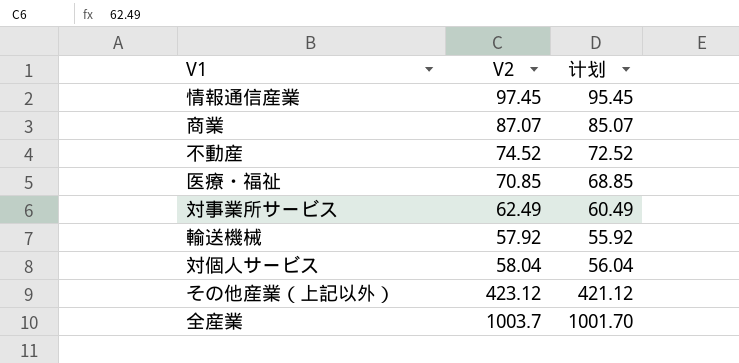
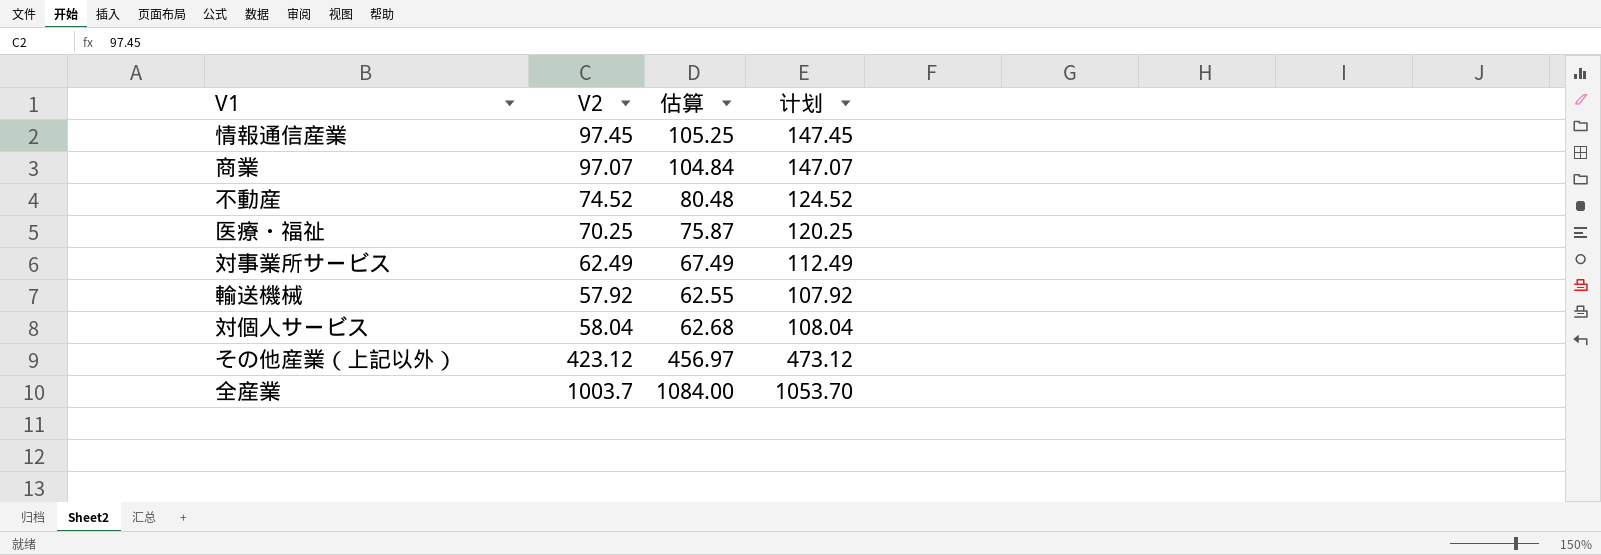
column 估算 | formula: none -> [V2] * 1.08
column 计划 | formula: [V2] - 2 -> [V2] + 50
商業 | V2: 87.07 -> 97.07
医療・福祉 | V2: 70.85 -> 70.25

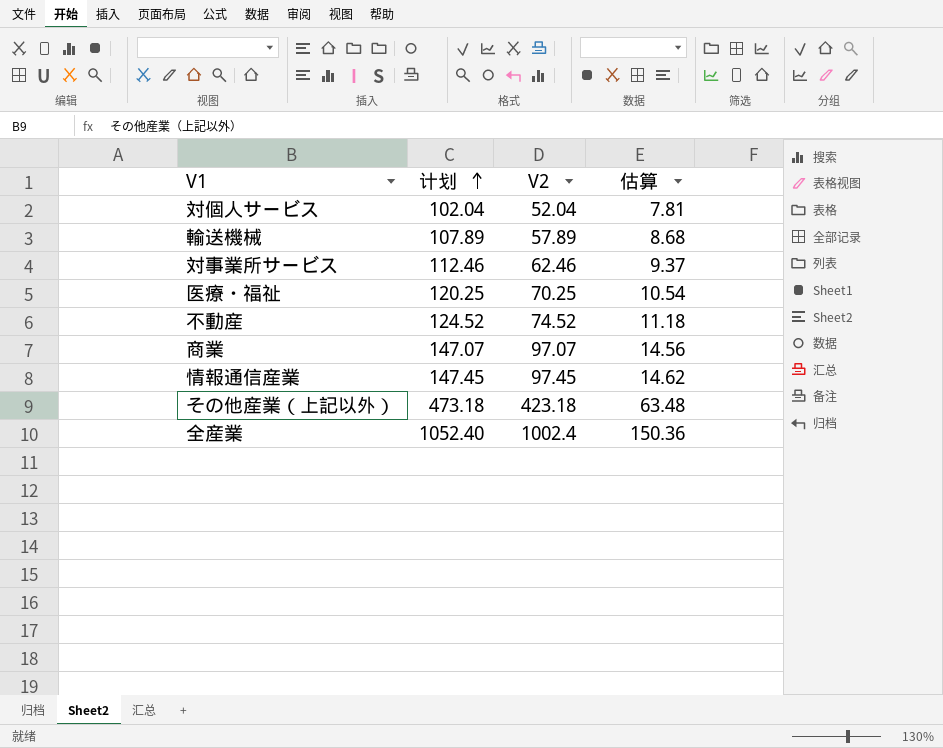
row order: none -> 计划 ascending
column 计划 | position: 4 -> 2
column 估算 | formula: [V2] * 1.08 -> [V2] * 0.15
対個人サービス | 计划: 108.04 -> 102.04
対個人サービス | V2: 58.04 -> 52.04
輸送機械 | 计划: 107.92 -> 107.89
輸送機械 | V2: 57.92 -> 57.89
対事業所サービス | 计划: 112.49 -> 112.46
対事業所サービス | V2: 62.49 -> 62.46
その他産業（上記以外） | 计划: 473.12 -> 473.18
その他産業（上記以外） | V2: 423.12 -> 423.18
全産業 | 计划: 1053.70 -> 1052.40
全産業 | V2: 1003.7 -> 1002.4

